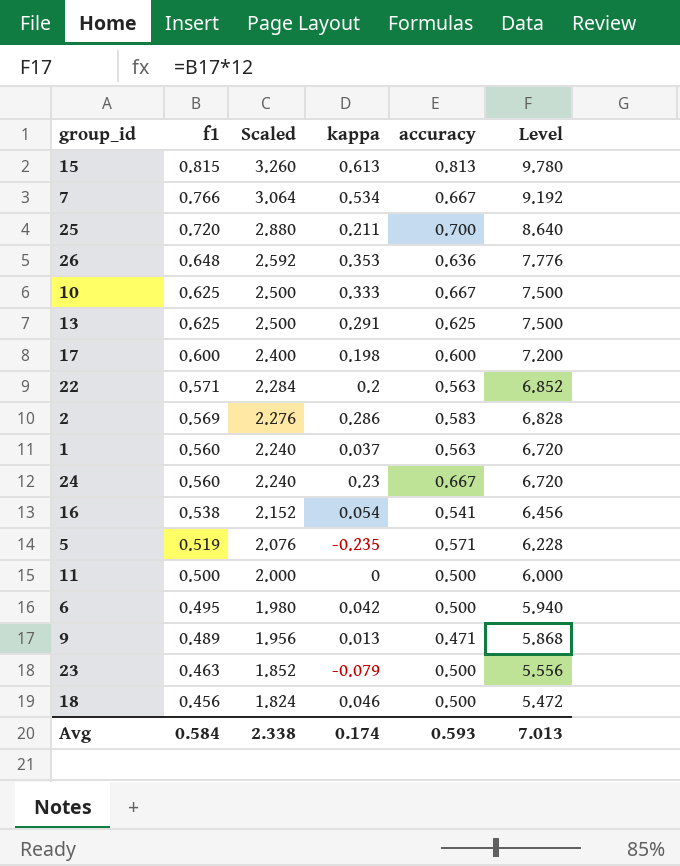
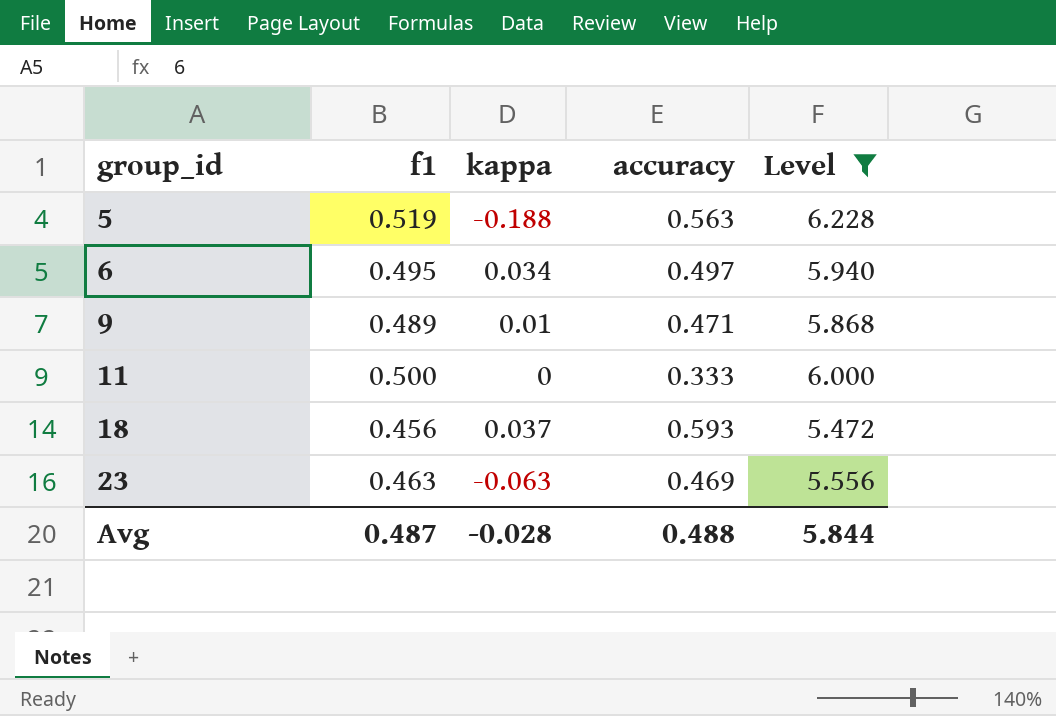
filter: none -> Level <= 6.228
row order: f1 descending -> group_id ascending
column Scaled | formula: [f1] * 4 -> none
5 | kappa: -0.235 -> -0.188
5 | accuracy: 0.571 -> 0.563
6 | kappa: 0.042 -> 0.034
6 | accuracy: 0.500 -> 0.497
9 | kappa: 0.013 -> 0.01
11 | accuracy: 0.500 -> 0.333
18 | kappa: 0.046 -> 0.037
18 | accuracy: 0.500 -> 0.593
23 | kappa: -0.079 -> -0.063
23 | accuracy: 0.500 -> 0.469
Avg | f1: 0.584 -> 0.487
Avg | kappa: 0.174 -> -0.028
Avg | accuracy: 0.593 -> 0.488
Avg | Level: 7.013 -> 5.844

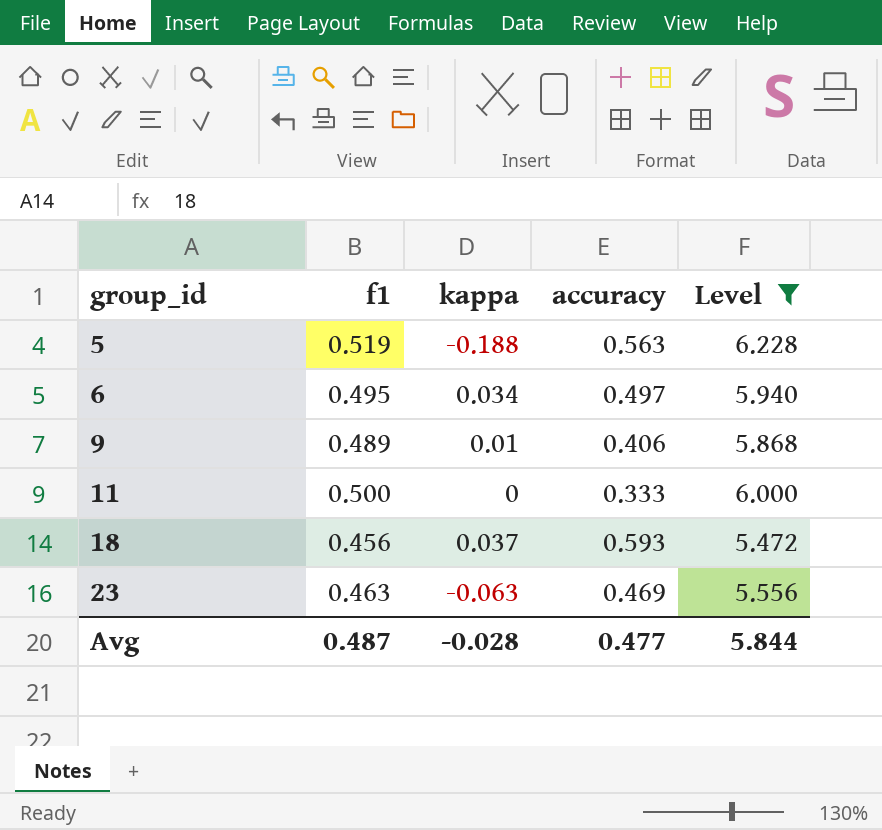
9 | accuracy: 0.471 -> 0.406
Avg | accuracy: 0.488 -> 0.477

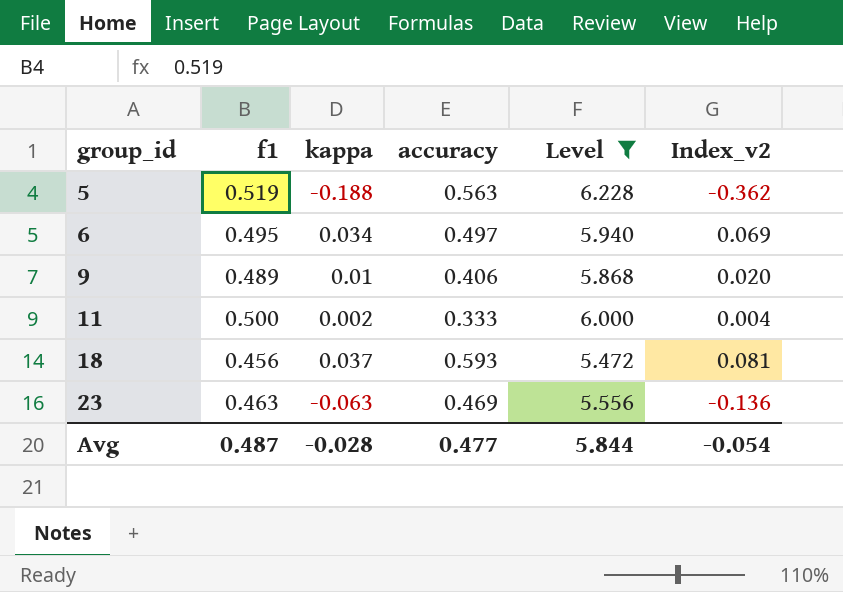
column Index_v2 | formula: none -> [kappa] / [f1]
11 | kappa: 0 -> 0.002

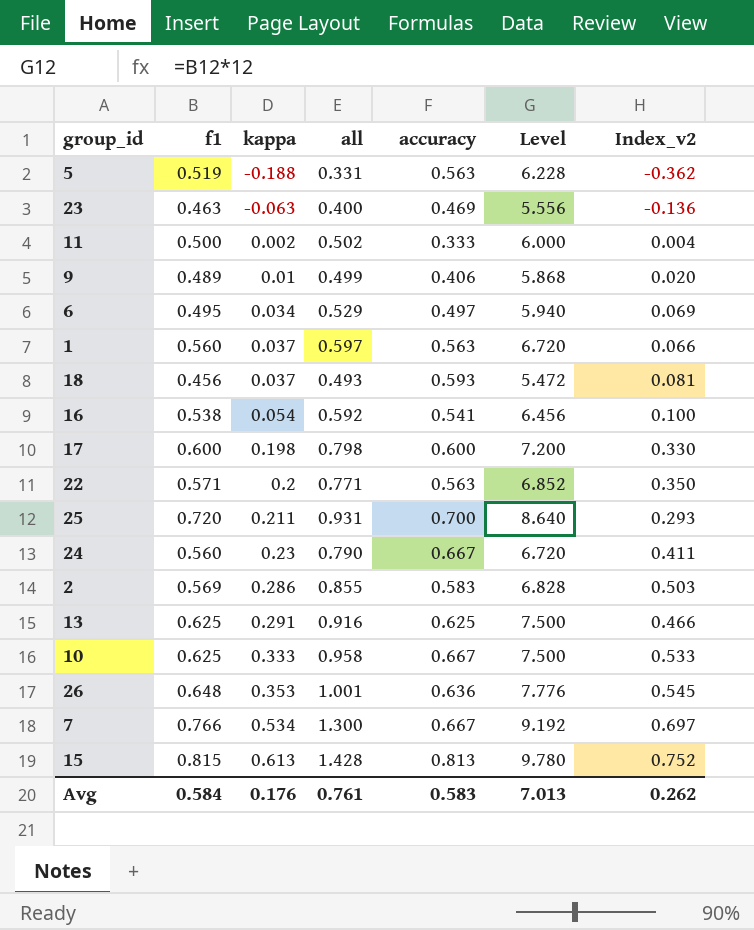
filter: Level <= 6.228 -> none
row order: group_id ascending -> kappa ascending
column all | formula: none -> [f1] + [kappa]
Avg | f1: 0.487 -> 0.584
Avg | kappa: -0.028 -> 0.176
Avg | accuracy: 0.477 -> 0.583
Avg | Level: 5.844 -> 7.013
Avg | Index_v2: -0.054 -> 0.262

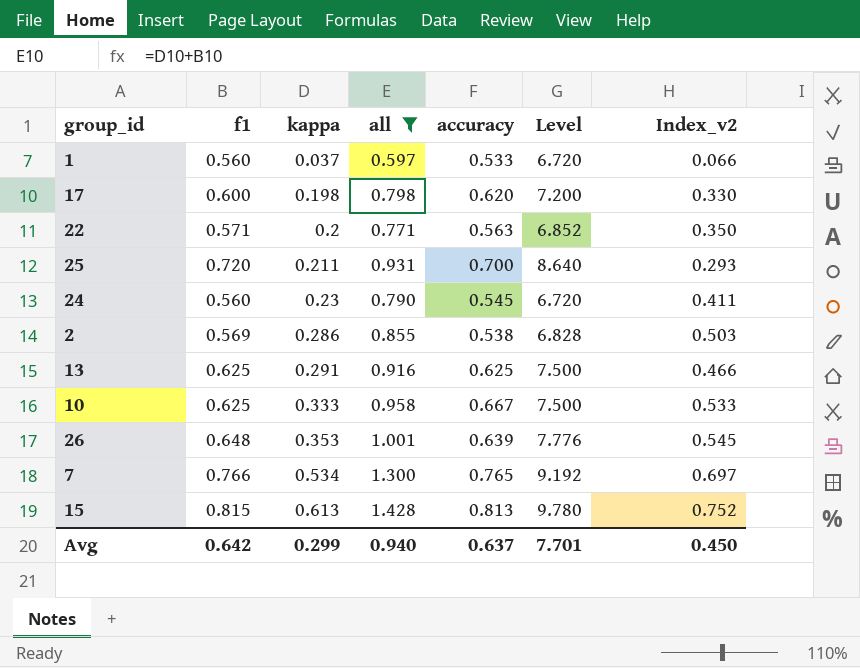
filter: none -> all >= 0.597
1 | accuracy: 0.563 -> 0.533
17 | accuracy: 0.600 -> 0.620
24 | accuracy: 0.667 -> 0.545
2 | accuracy: 0.583 -> 0.538
26 | accuracy: 0.636 -> 0.639
7 | accuracy: 0.667 -> 0.765
Avg | f1: 0.584 -> 0.642
Avg | kappa: 0.176 -> 0.299
Avg | all: 0.761 -> 0.940
Avg | accuracy: 0.583 -> 0.637
Avg | Level: 7.013 -> 7.701
Avg | Index_v2: 0.262 -> 0.450

